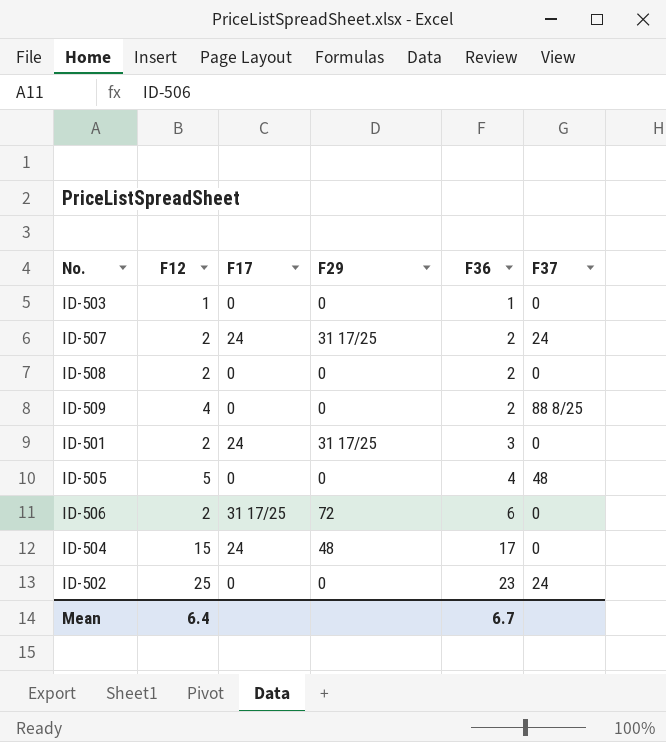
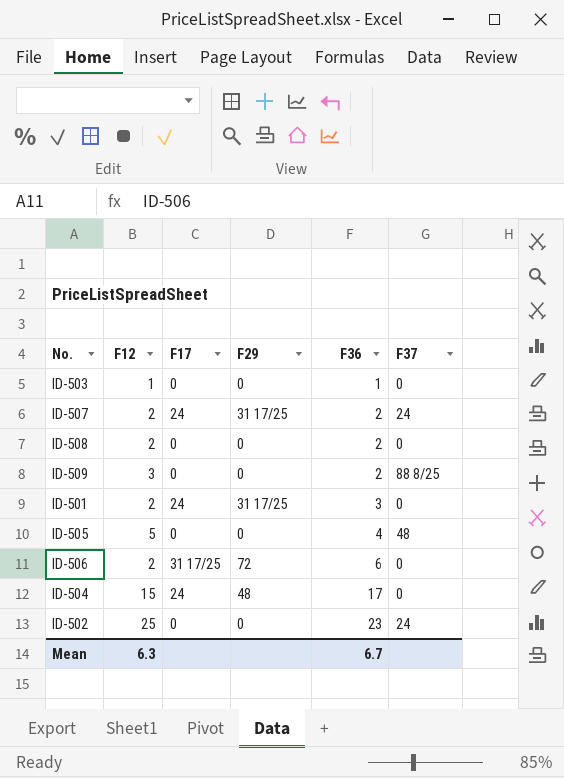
ID-509 | F12: 4 -> 3
Mean | F12: 6.4 -> 6.3

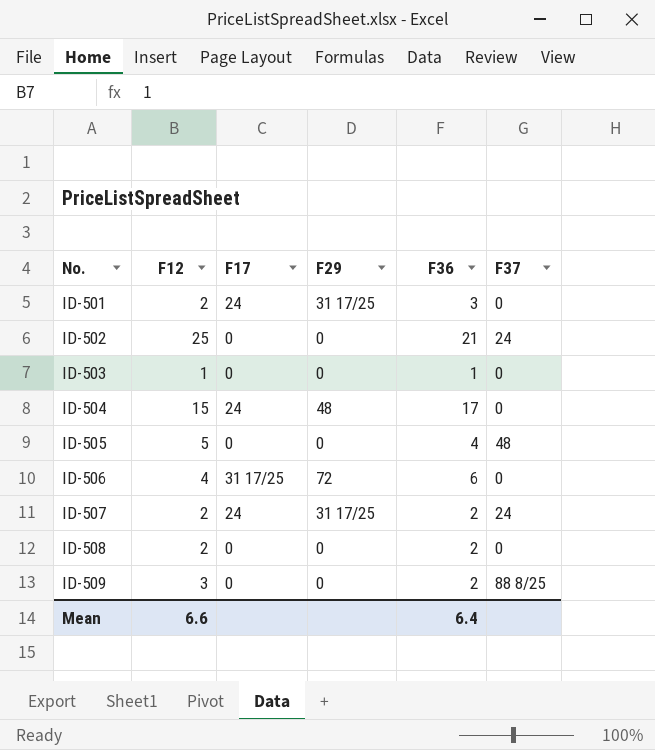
row order: F36 ascending -> No. ascending
ID-502 | F36: 23 -> 21
ID-506 | F12: 2 -> 4
Mean | F12: 6.3 -> 6.6
Mean | F36: 6.7 -> 6.4

